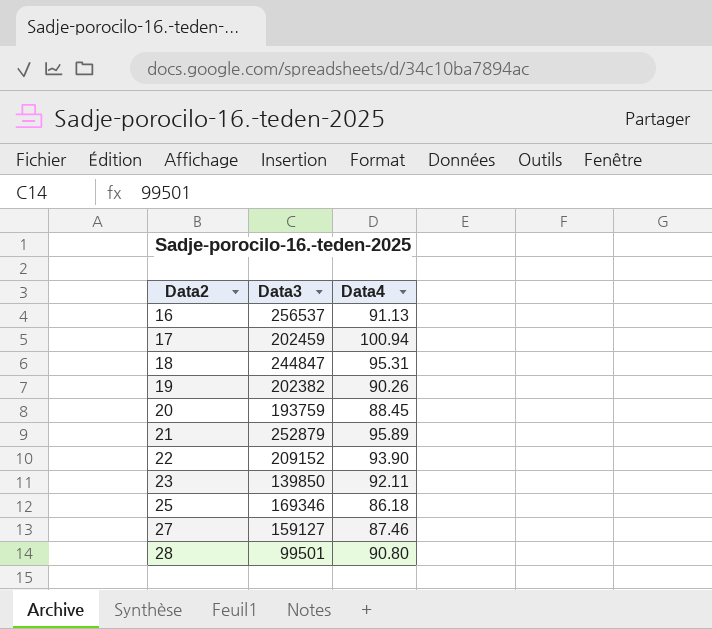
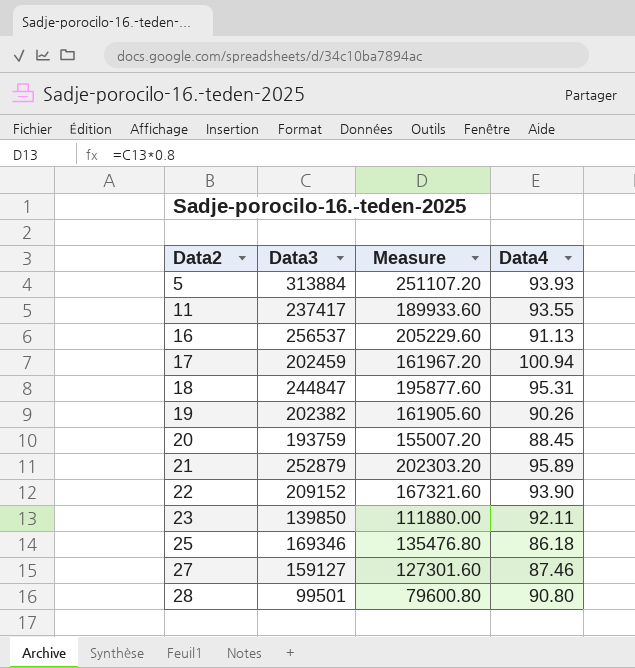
column Measure | formula: none -> [Data3] * 0.8
row 5: none -> 313884 | 251107.20 | 93.93
row 11: none -> 237417 | 189933.60 | 93.55

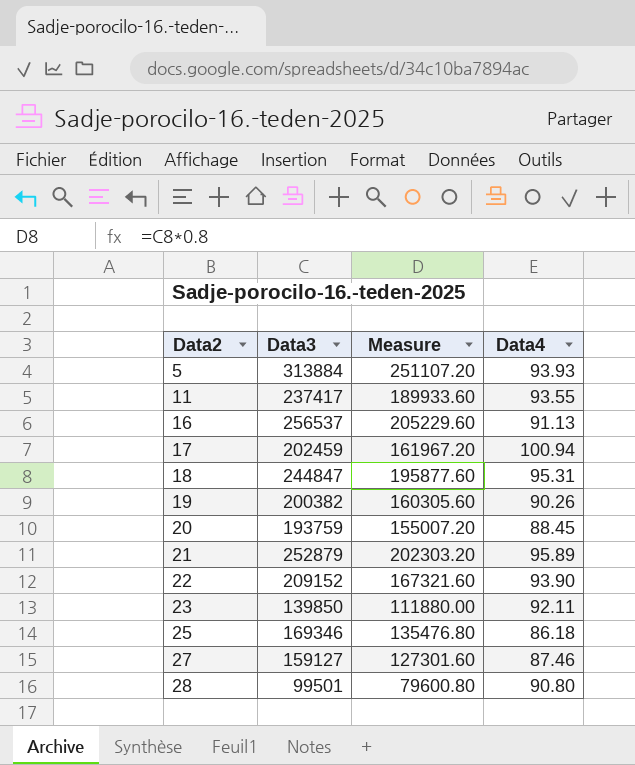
19 | Data3: 202382 -> 200382
19 | Measure: 161905.60 -> 160305.60

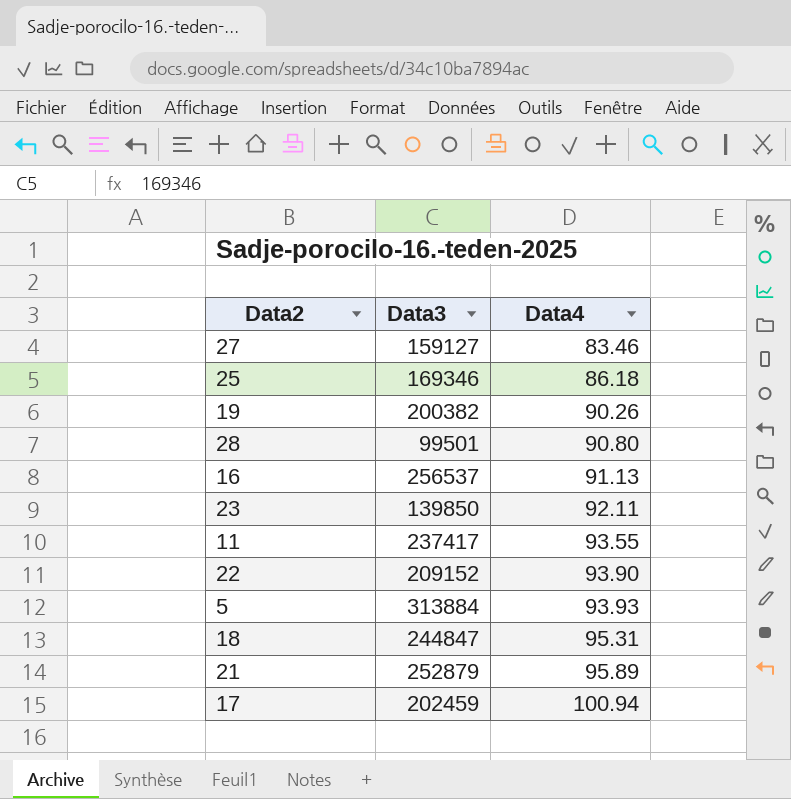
row order: Data2 ascending -> Data4 ascending
column Measure | formula: [Data3] * 0.8 -> none
row 20: 193759 | 155007.20 | 88.45 -> none
27 | Data4: 87.46 -> 83.46

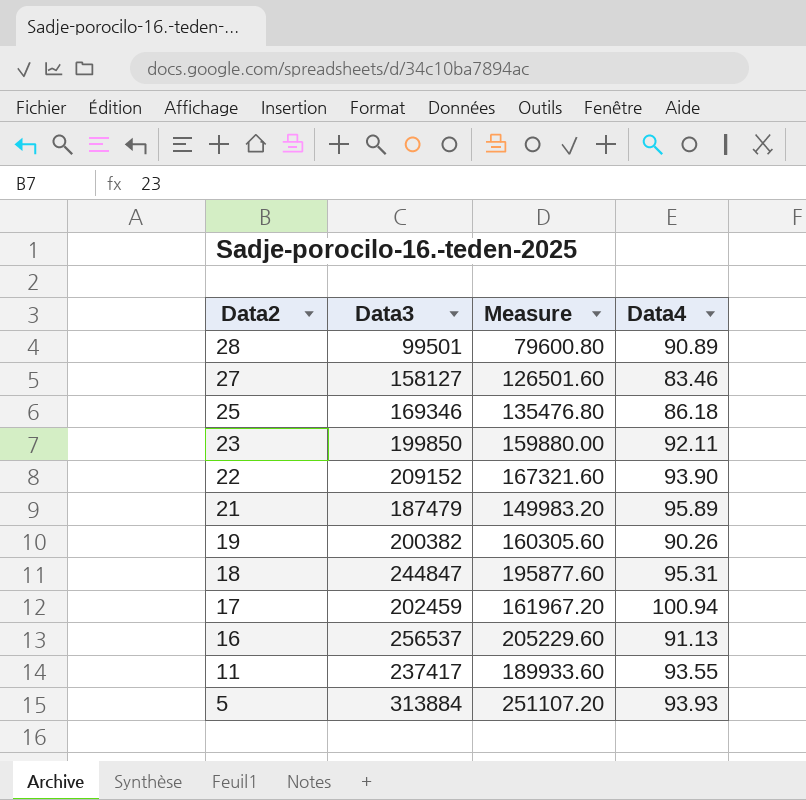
row order: Data4 ascending -> Data2 descending
column Measure | formula: none -> [Data3] * 0.8
28 | Data4: 90.80 -> 90.89
27 | Data3: 159127 -> 158127
23 | Data3: 139850 -> 199850
21 | Data3: 252879 -> 187479

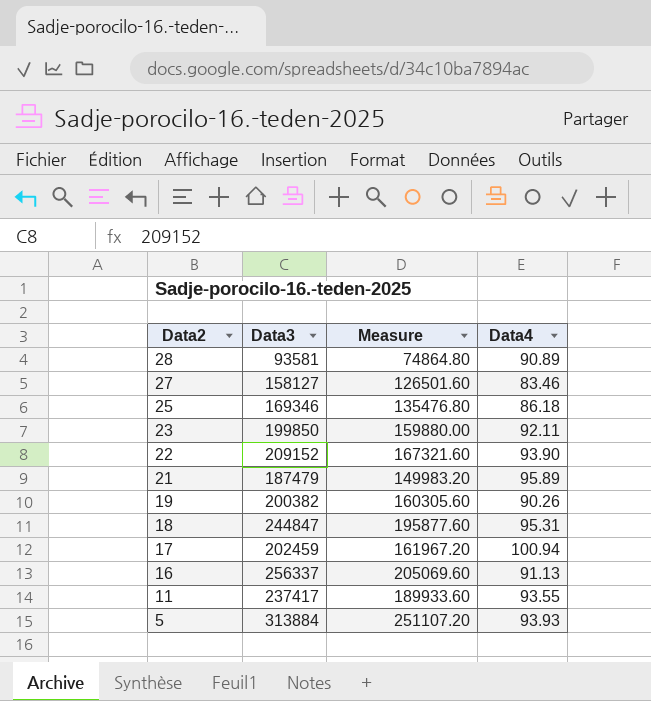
28 | Data3: 99501 -> 93581
28 | Measure: 79600.80 -> 74864.80
16 | Data3: 256537 -> 256337
16 | Measure: 205229.60 -> 205069.60

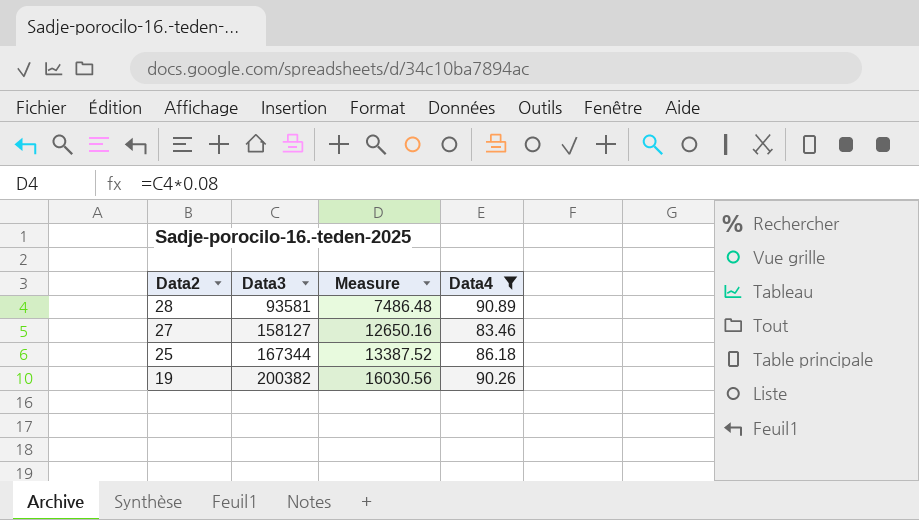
filter: none -> Data4 <= 90.89
column Measure | formula: [Data3] * 0.8 -> [Data3] * 0.08
25 | Data3: 169346 -> 167344

